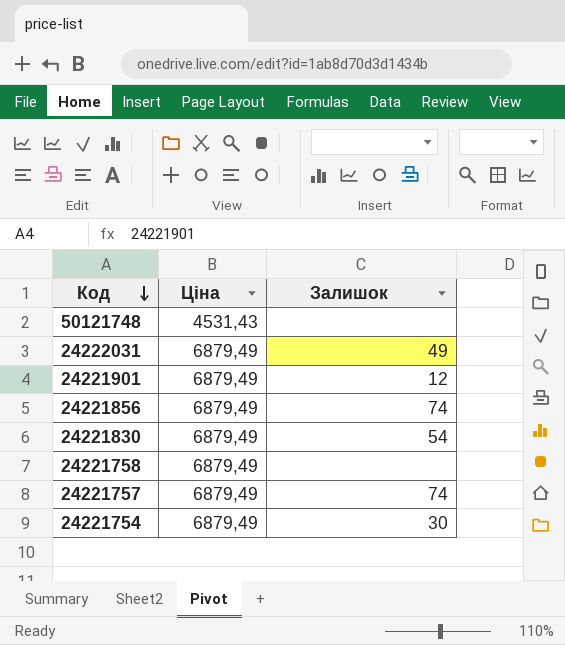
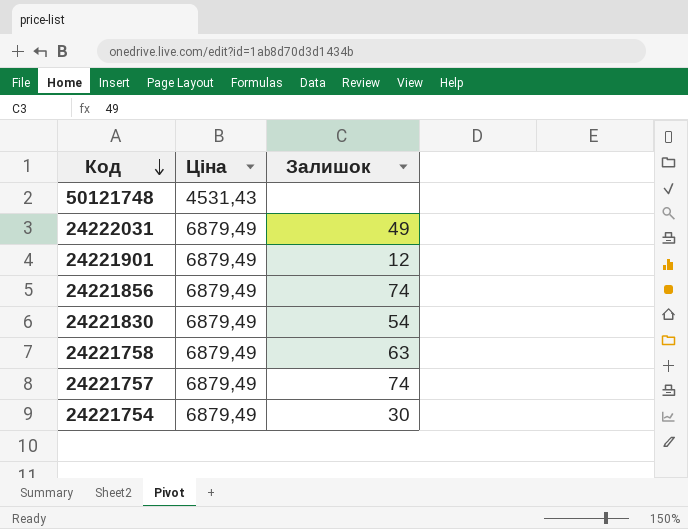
24221758 | Залишок: none -> 63

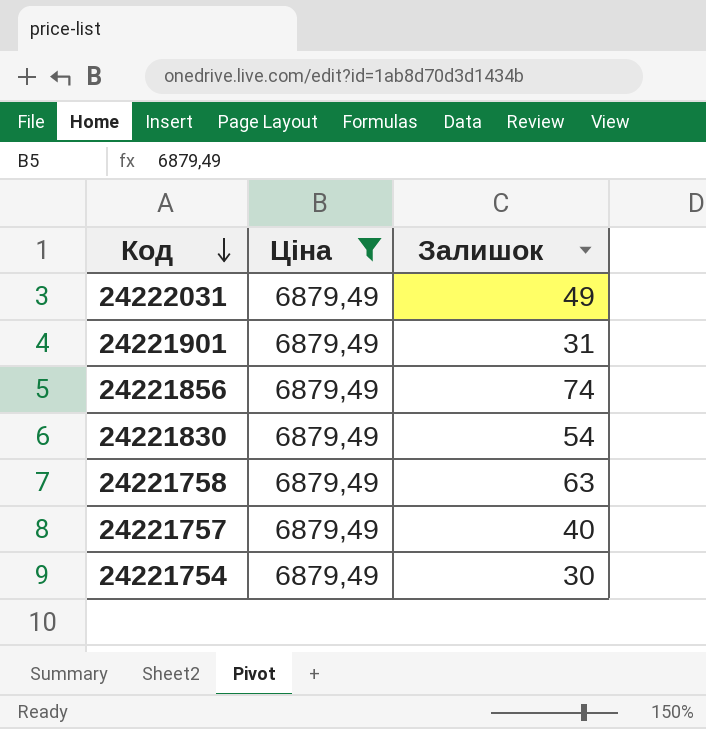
filter: none -> Ціна = 6879,49
24221901 | Залишок: 12 -> 31
24221757 | Залишок: 74 -> 40

